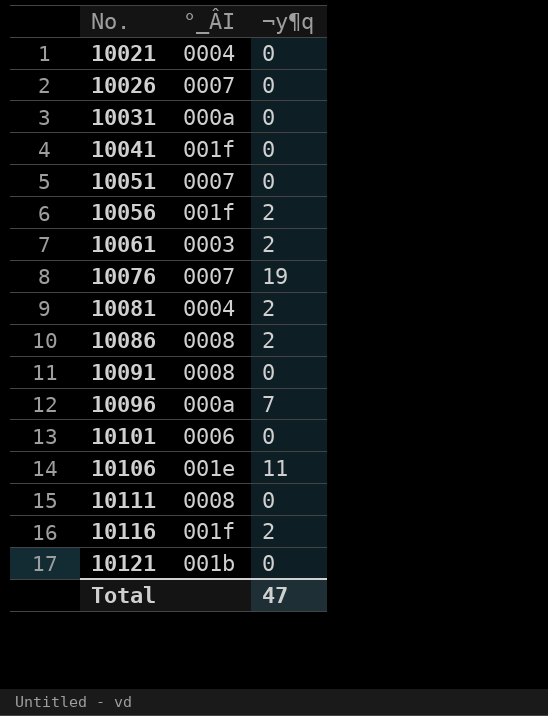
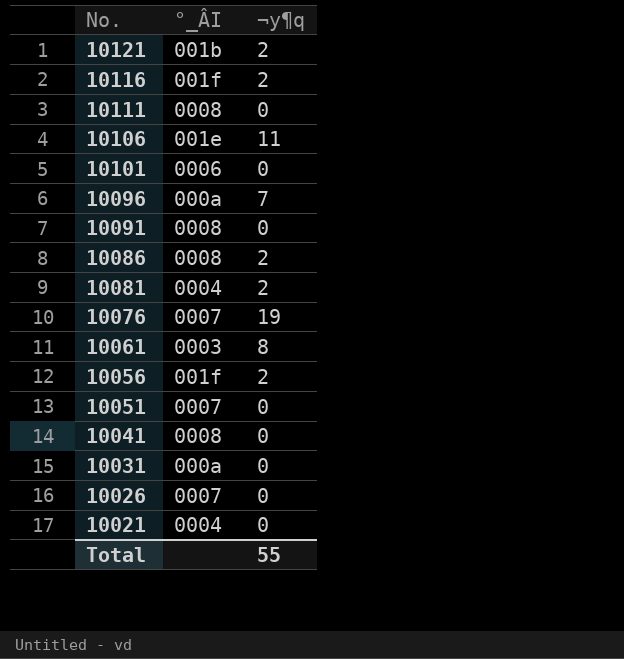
row order: No. ascending -> No. descending
10121 | ¬y¶q: 0 -> 2
10061 | ¬y¶q: 2 -> 8
10041 | °_ÂI: 001f -> 0008
Total | ¬y¶q: 47 -> 55

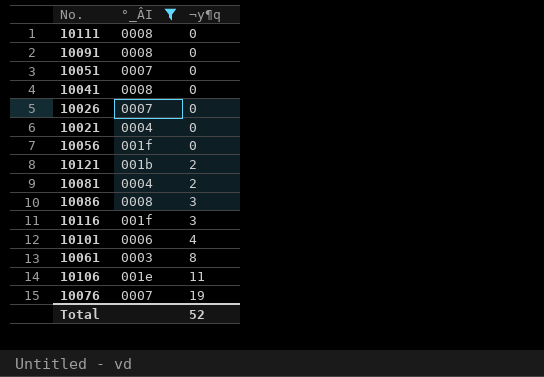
filter: none -> °_ÂI != 000a
row order: No. descending -> ¬y¶q ascending
10056 | ¬y¶q: 2 -> 0
10086 | ¬y¶q: 2 -> 3
10116 | ¬y¶q: 2 -> 3
10101 | ¬y¶q: 0 -> 4
Total | ¬y¶q: 55 -> 52

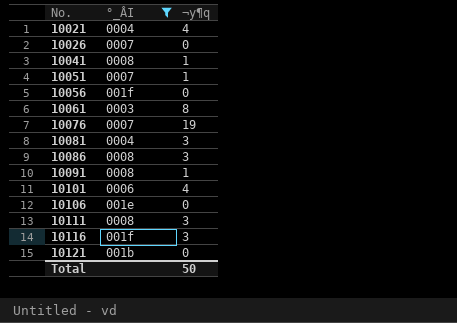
row order: ¬y¶q ascending -> No. ascending
10021 | ¬y¶q: 0 -> 4
10041 | ¬y¶q: 0 -> 1
10051 | ¬y¶q: 0 -> 1
10081 | ¬y¶q: 2 -> 3
10091 | ¬y¶q: 0 -> 1
10106 | ¬y¶q: 11 -> 0
10111 | ¬y¶q: 0 -> 3
10121 | ¬y¶q: 2 -> 0
Total | ¬y¶q: 52 -> 50

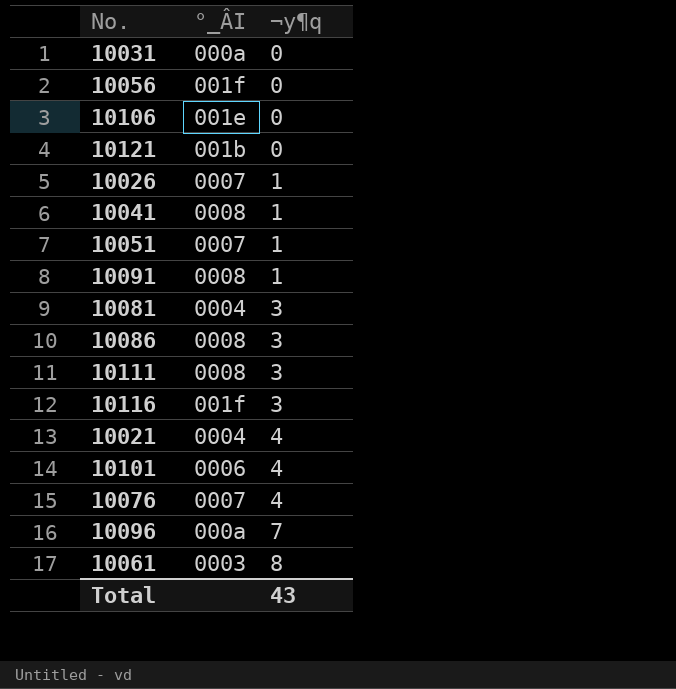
filter: °_ÂI != 000a -> none
row order: No. ascending -> ¬y¶q ascending
10026 | ¬y¶q: 0 -> 1
10076 | ¬y¶q: 19 -> 4
Total | ¬y¶q: 50 -> 43

